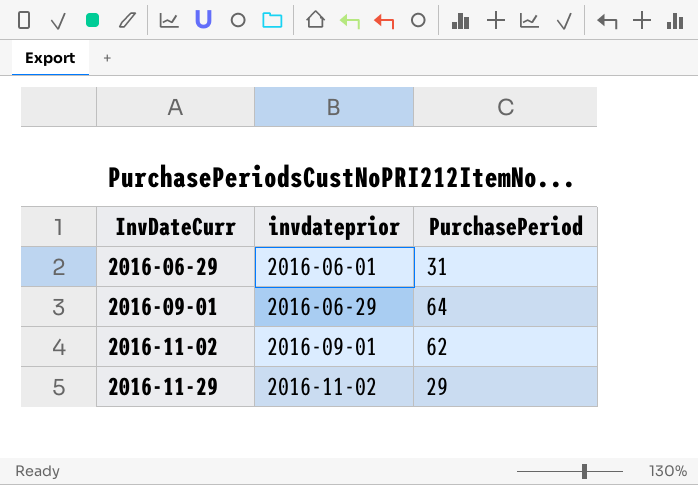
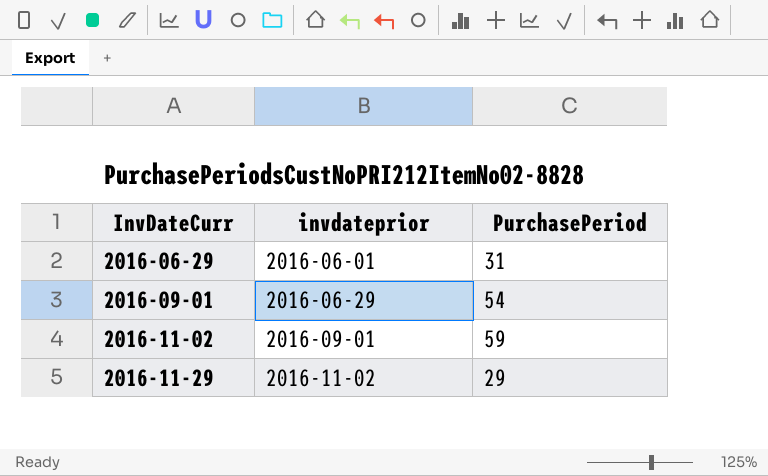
2016-09-01 | PurchasePeriod: 64 -> 54
2016-11-02 | PurchasePeriod: 62 -> 59

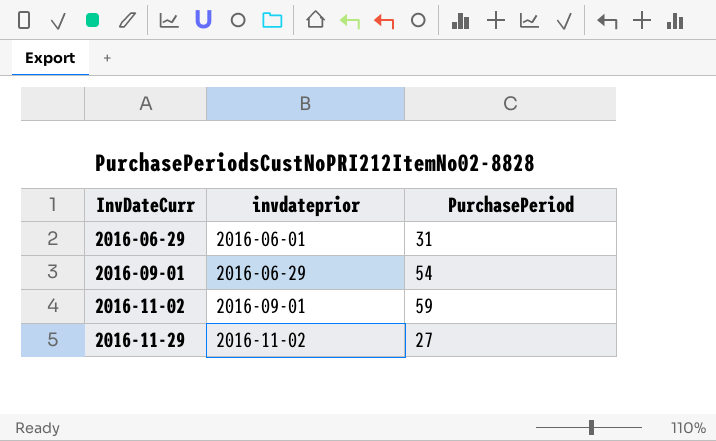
2016-11-29 | PurchasePeriod: 29 -> 27

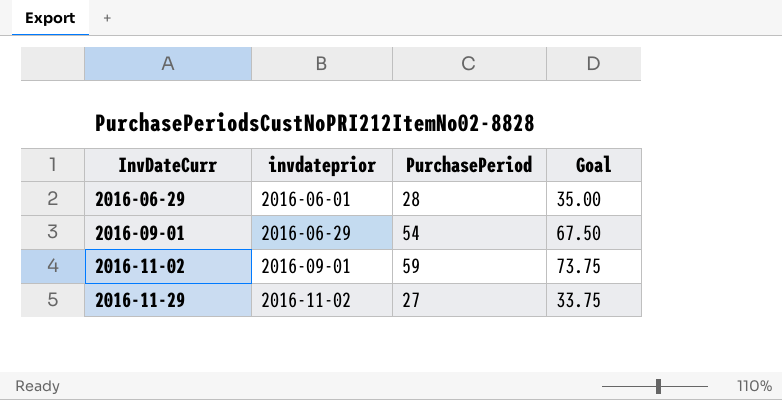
column Goal | formula: none -> [PurchasePeriod] * 1.25
2016-06-29 | PurchasePeriod: 31 -> 28

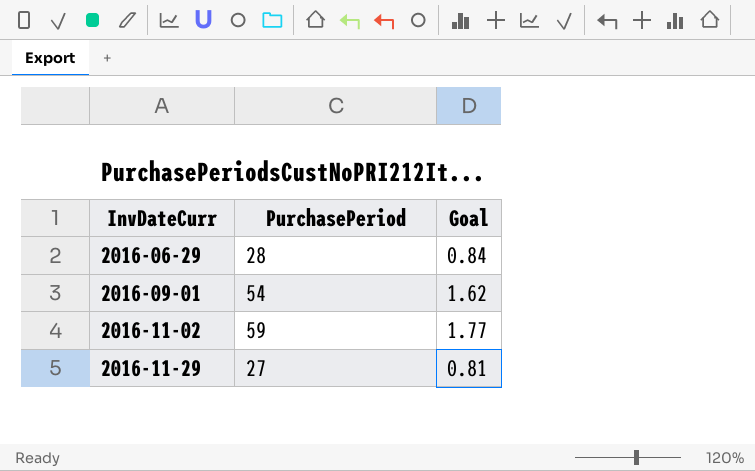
column invdateprior | position: 2 -> none
column Goal | formula: [PurchasePeriod] * 1.25 -> [PurchasePeriod] * 0.03

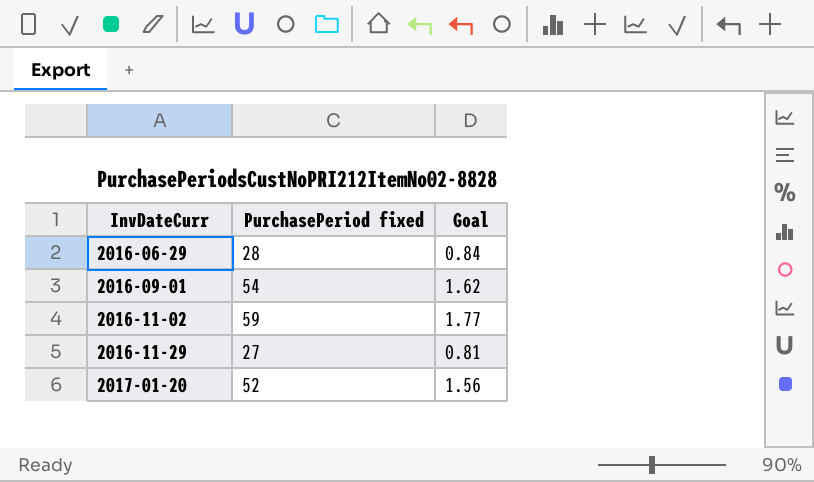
column name: PurchasePeriod -> PurchasePeriod fixed
row 2017-01-20: none -> 52 | 1.56

